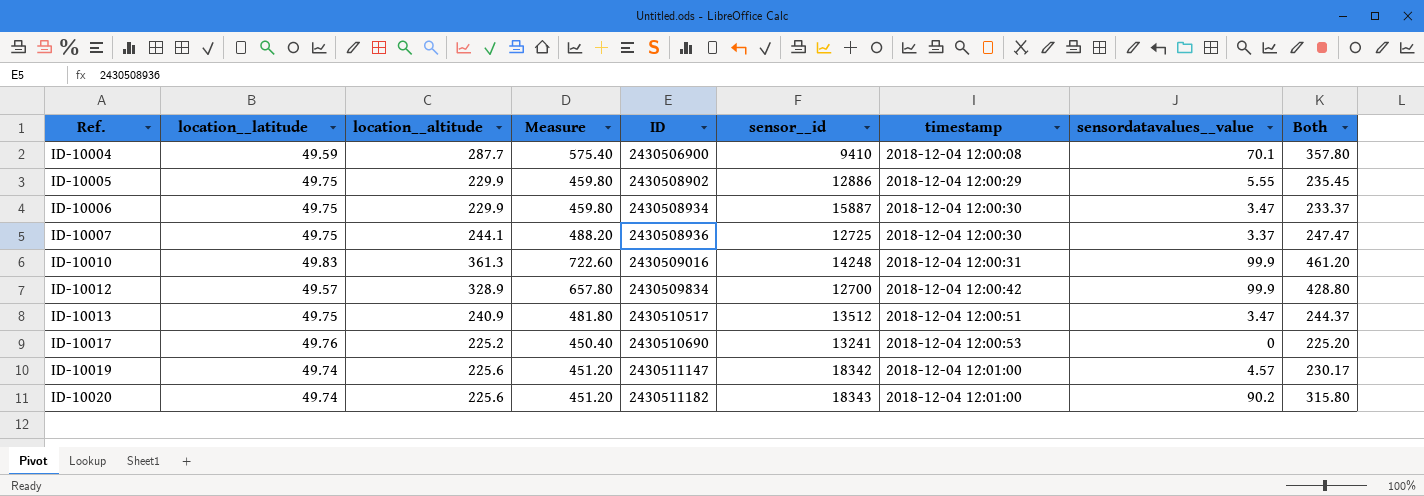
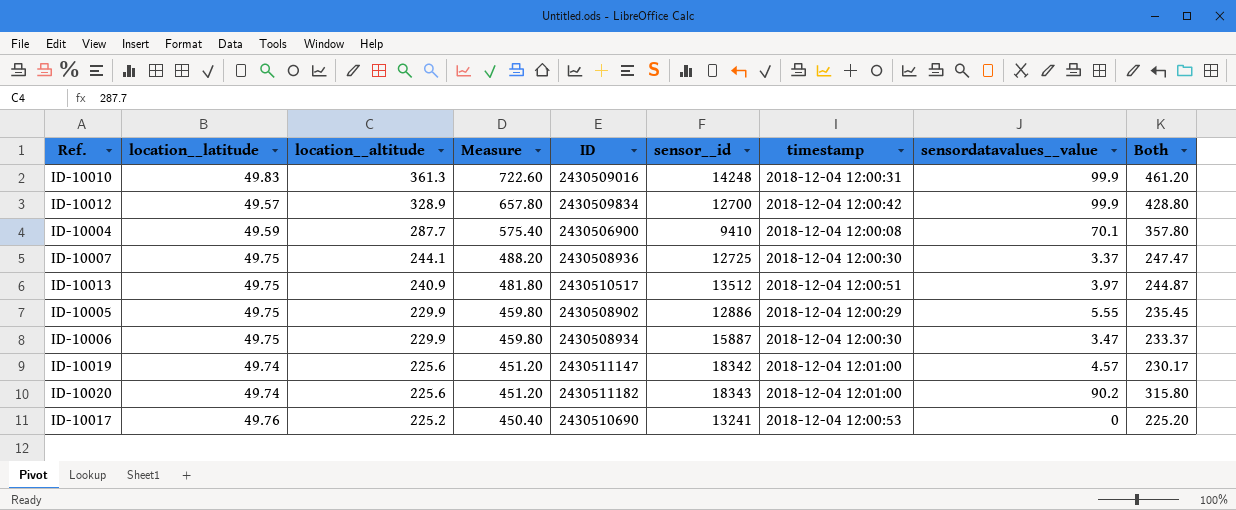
row order: Ref. ascending -> location__altitude descending
ID-10013 | sensordatavalues__value: 3.47 -> 3.97
ID-10013 | Both: 244.37 -> 244.87

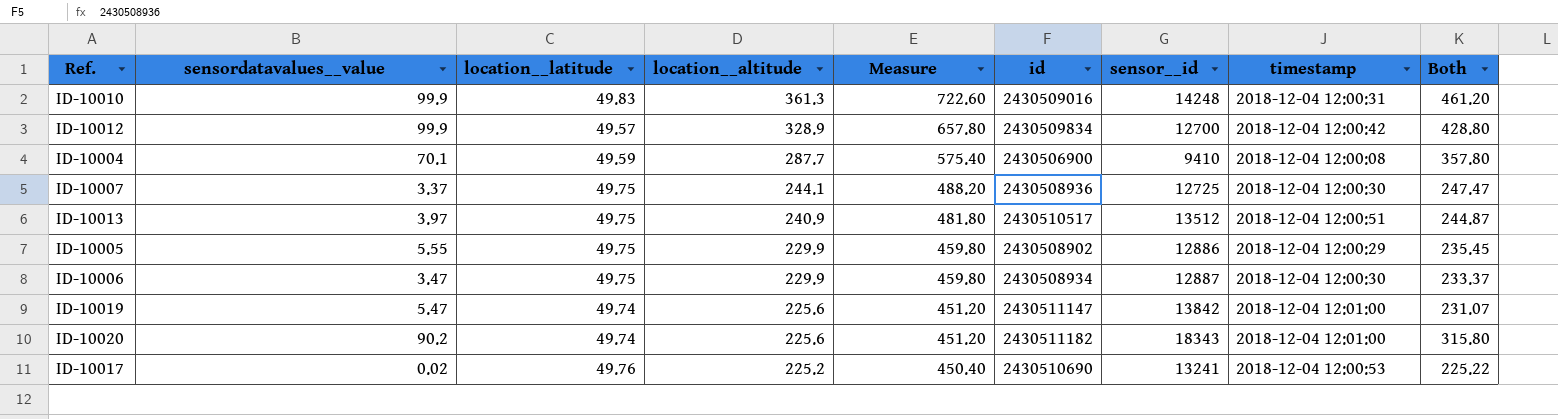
column sensordatavalues__value | position: 8 -> 2
column name: ID -> id
ID-10006 | sensor__id: 15887 -> 12887
ID-10019 | sensordatavalues__value: 4.57 -> 5.47
ID-10019 | sensor__id: 18342 -> 13842
ID-10019 | Both: 230.17 -> 231.07
ID-10017 | sensordatavalues__value: 0 -> 0.02
ID-10017 | Both: 225.20 -> 225.22

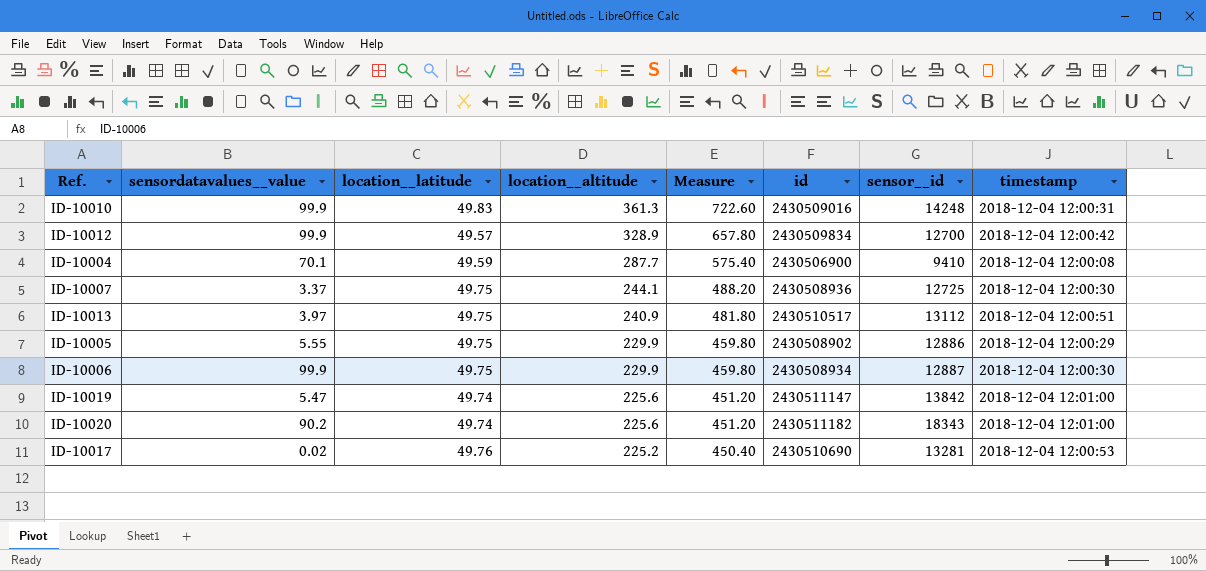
column Both | formula: [sensordatavalues__value] + [location__altitude] -> none
ID-10013 | sensor__id: 13512 -> 13112
ID-10006 | sensordatavalues__value: 3.47 -> 99.9
ID-10017 | sensor__id: 13241 -> 13281

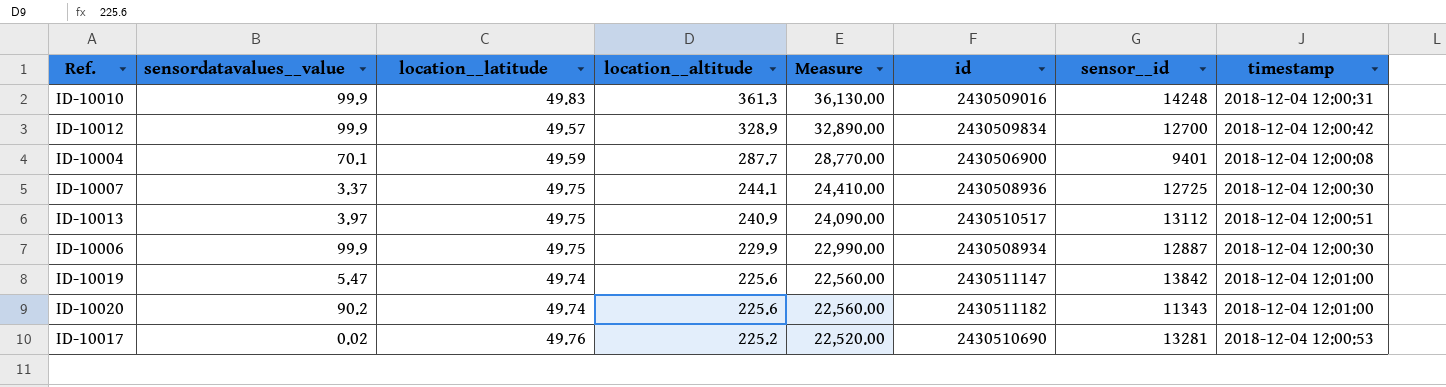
column Measure | formula: [location__altitude] * 2 -> [location__altitude] * 100
row ID-10005: 5.55 | 49.75 | 229.9 | 459.80 | 2430508902 | 12886 | 2018-12-04 12:00:29 -> none
ID-10004 | sensor__id: 9410 -> 9401
ID-10020 | sensor__id: 18343 -> 11343

